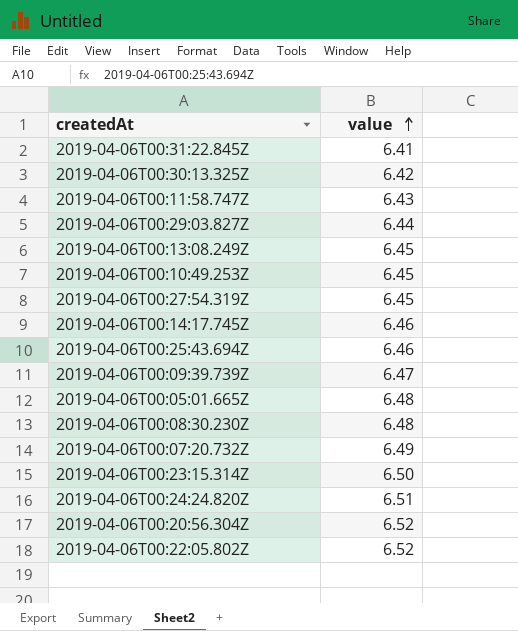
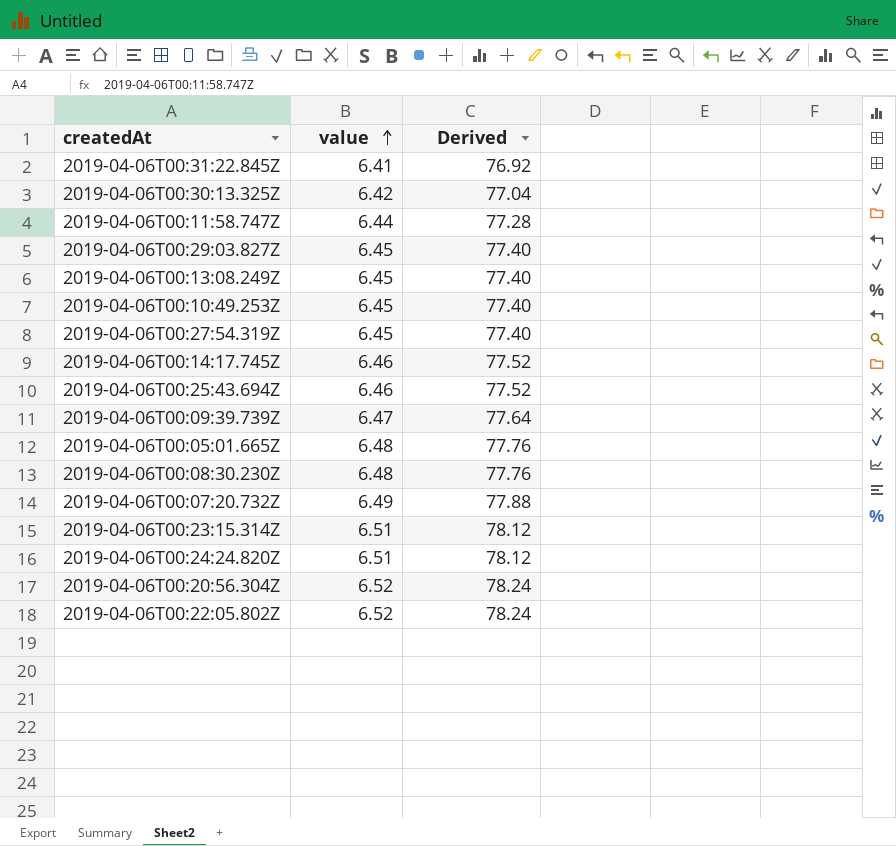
column Derived | formula: none -> [value] * 12
2019-04-06T00:11:58.747Z | value: 6.43 -> 6.44
2019-04-06T00:29:03.827Z | value: 6.44 -> 6.45
2019-04-06T00:23:15.314Z | value: 6.50 -> 6.51

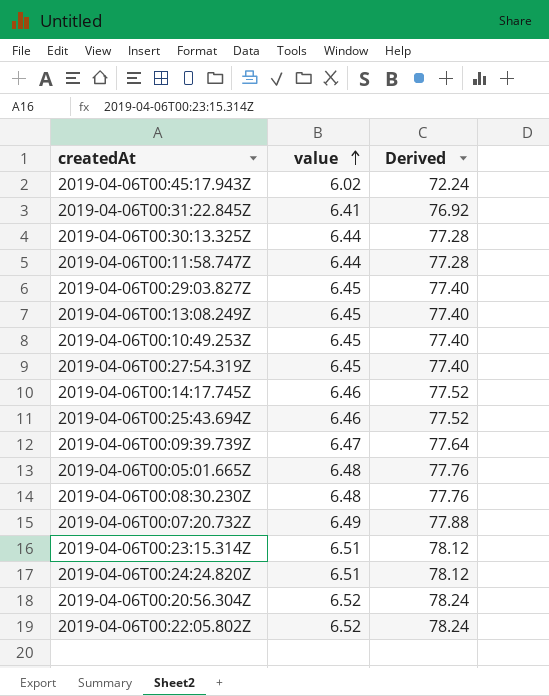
row 2019-04-06T00:45:17.943Z: none -> 6.02 | 72.24
2019-04-06T00:30:13.325Z | value: 6.42 -> 6.44
2019-04-06T00:30:13.325Z | Derived: 77.04 -> 77.28

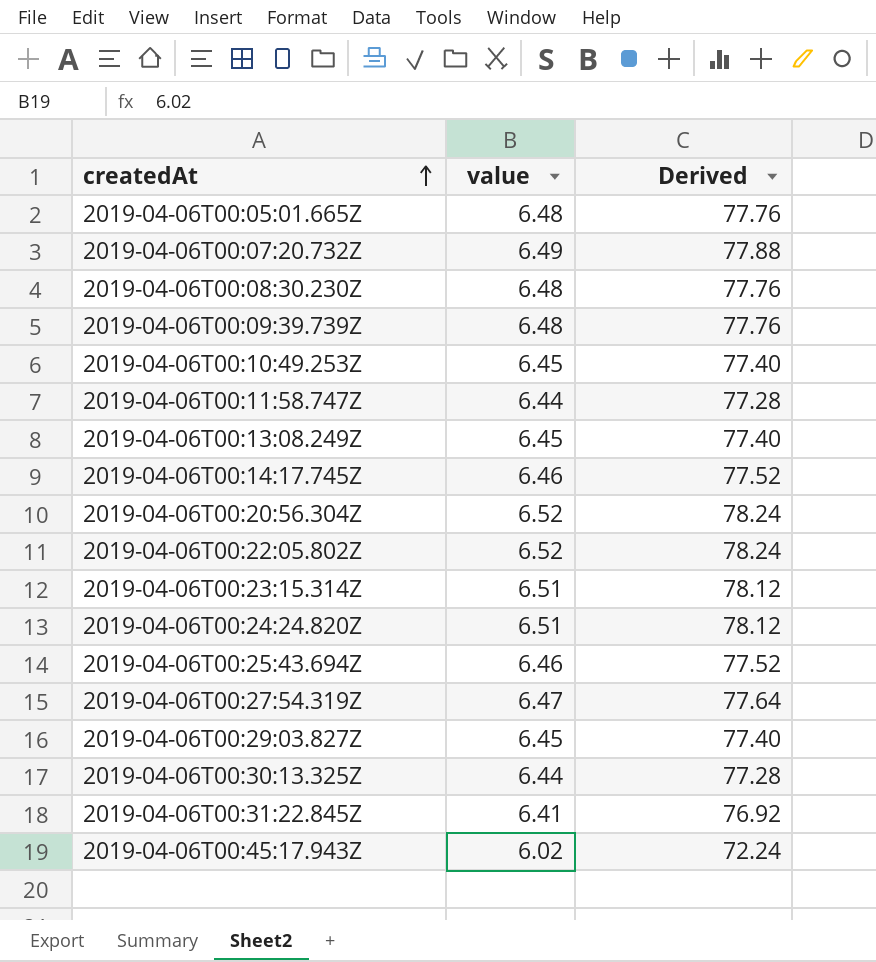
row order: value ascending -> createdAt ascending
2019-04-06T00:09:39.739Z | value: 6.47 -> 6.48
2019-04-06T00:09:39.739Z | Derived: 77.64 -> 77.76
2019-04-06T00:27:54.319Z | value: 6.45 -> 6.47
2019-04-06T00:27:54.319Z | Derived: 77.40 -> 77.64

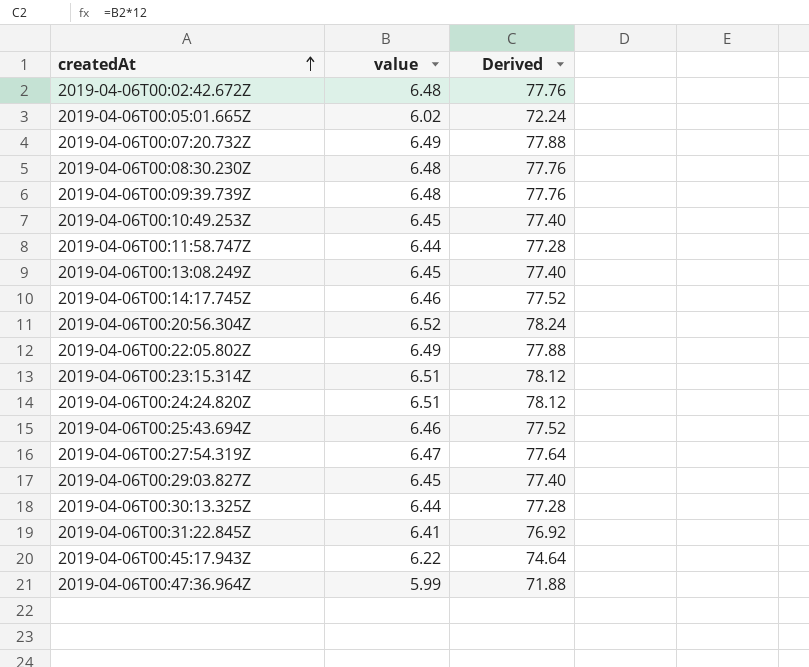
row 2019-04-06T00:02:42.672Z: none -> 6.48 | 77.76
2019-04-06T00:05:01.665Z | value: 6.48 -> 6.02
2019-04-06T00:05:01.665Z | Derived: 77.76 -> 72.24
2019-04-06T00:22:05.802Z | value: 6.52 -> 6.49
2019-04-06T00:22:05.802Z | Derived: 78.24 -> 77.88
2019-04-06T00:45:17.943Z | value: 6.02 -> 6.22
2019-04-06T00:45:17.943Z | Derived: 72.24 -> 74.64
row 2019-04-06T00:47:36.964Z: none -> 5.99 | 71.88

